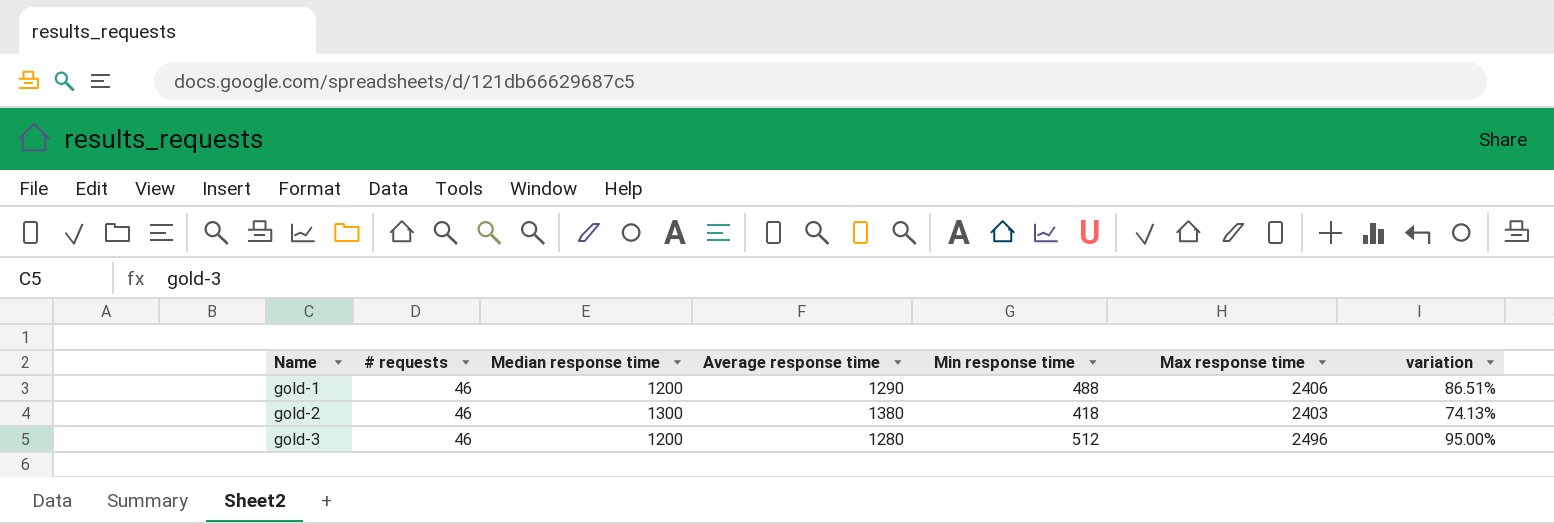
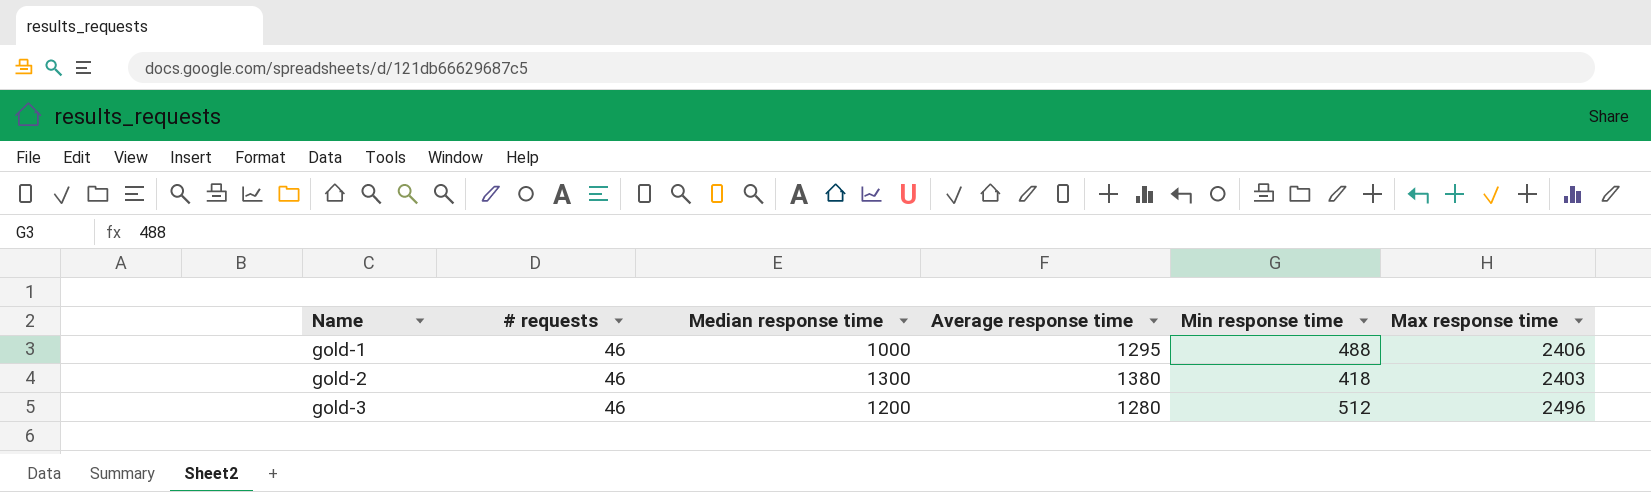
column variation | formula: ([Max response time] - [Average response time]) / [Average response time] -> none
gold-1 | Median response time: 1200 -> 1000
gold-1 | Average response time: 1290 -> 1295

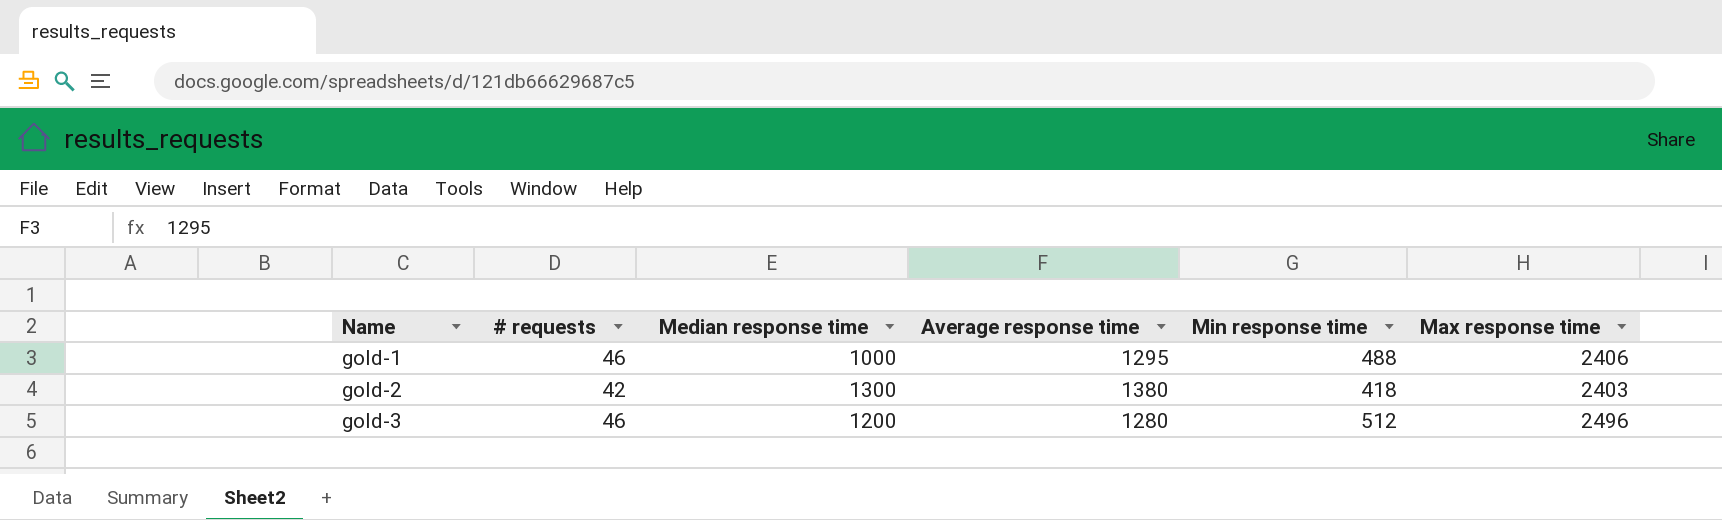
gold-2 | # requests: 46 -> 42

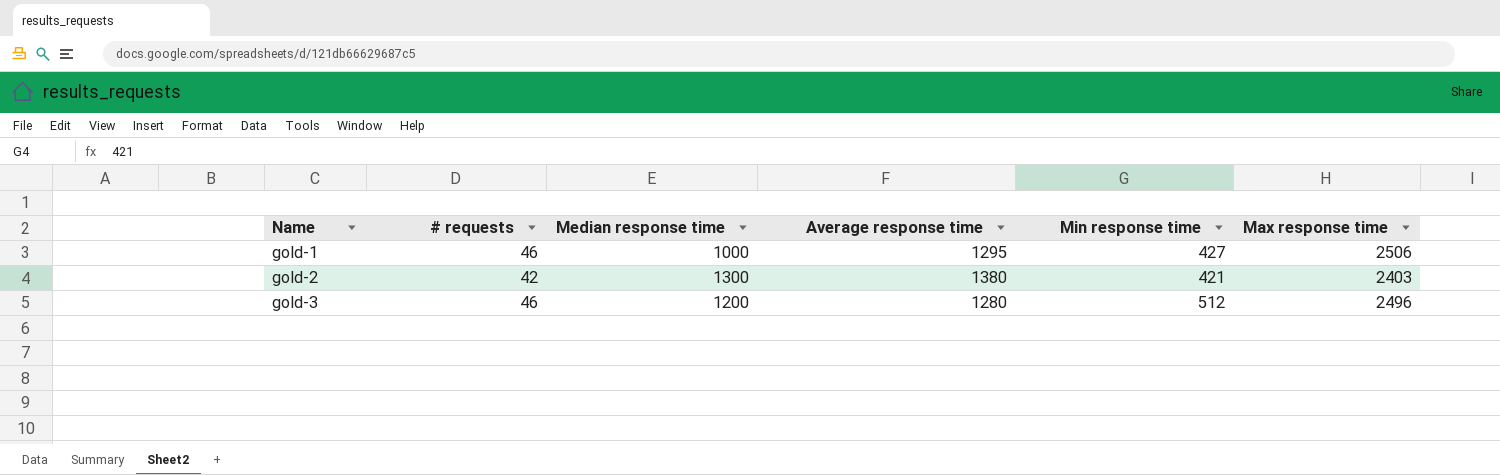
gold-1 | Min response time: 488 -> 427
gold-1 | Max response time: 2406 -> 2506
gold-2 | Min response time: 418 -> 421

